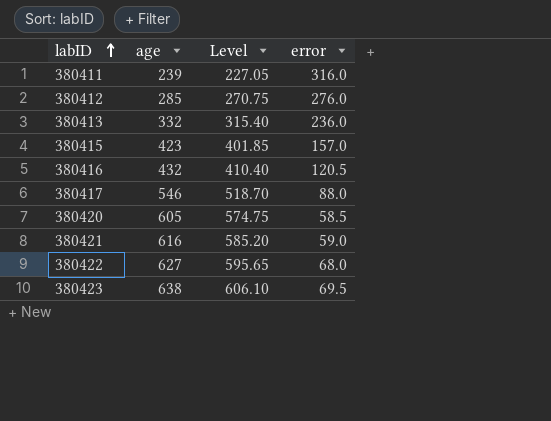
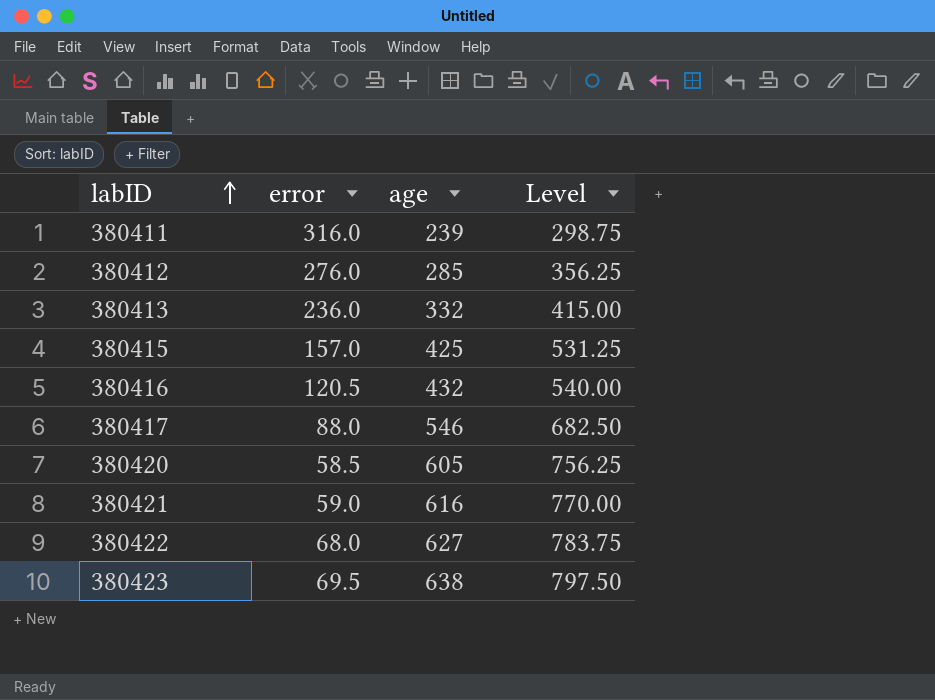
column error | position: 4 -> 2
column Level | formula: [age] * 0.95 -> [age] * 1.25
380415 | age: 423 -> 425

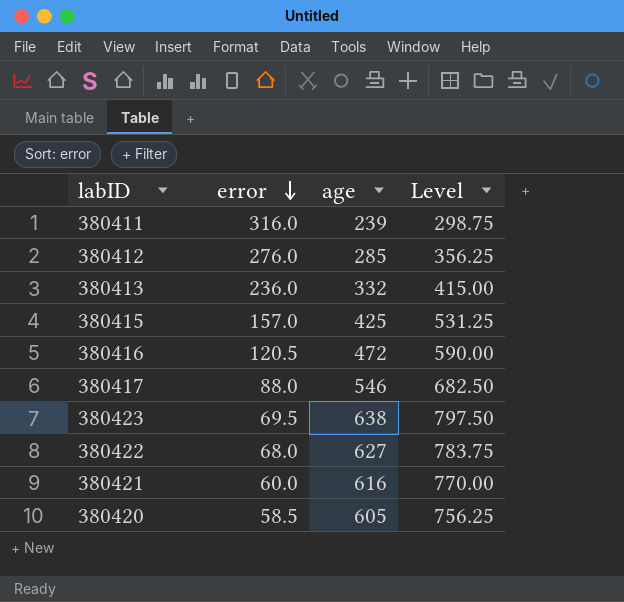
row order: labID ascending -> error descending
380416 | age: 432 -> 472
380416 | Level: 540.00 -> 590.00
380421 | error: 59.0 -> 60.0

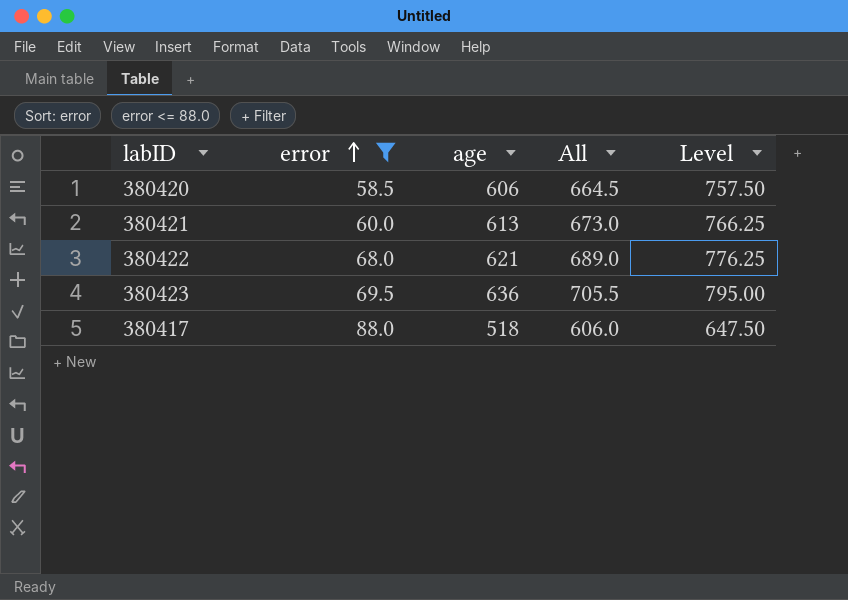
filter: none -> error <= 88.0
row order: error descending -> error ascending
column All | formula: none -> [error] + [age]
380420 | age: 605 -> 606
380420 | Level: 756.25 -> 757.50
380421 | age: 616 -> 613
380421 | Level: 770.00 -> 766.25
380422 | age: 627 -> 621
380422 | Level: 783.75 -> 776.25
380423 | age: 638 -> 636
380423 | Level: 797.50 -> 795.00
380417 | age: 546 -> 518
380417 | Level: 682.50 -> 647.50

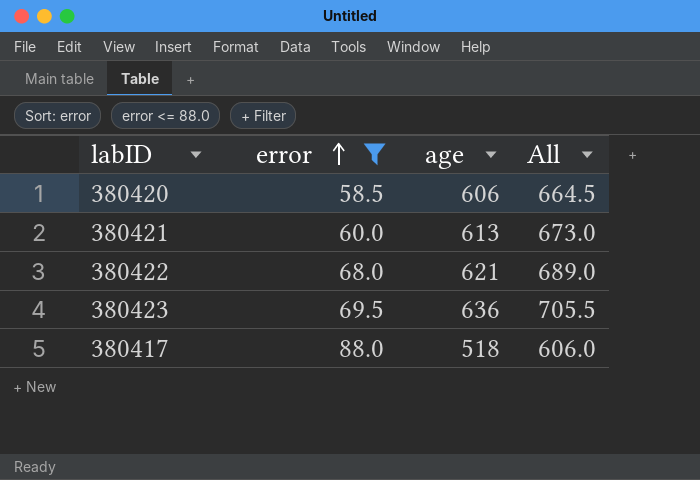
column Level | formula: [age] * 1.25 -> none

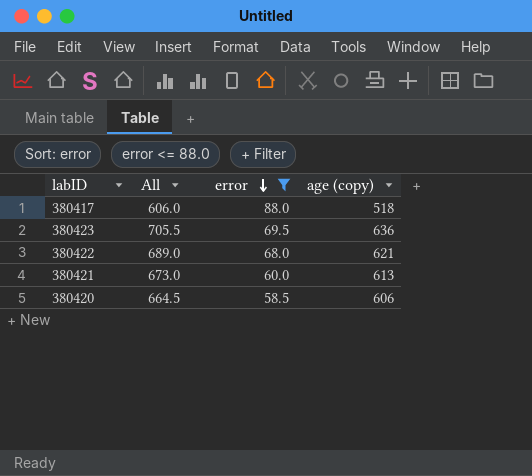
row order: error ascending -> error descending
column All | position: 4 -> 2
column name: age -> age (copy)

